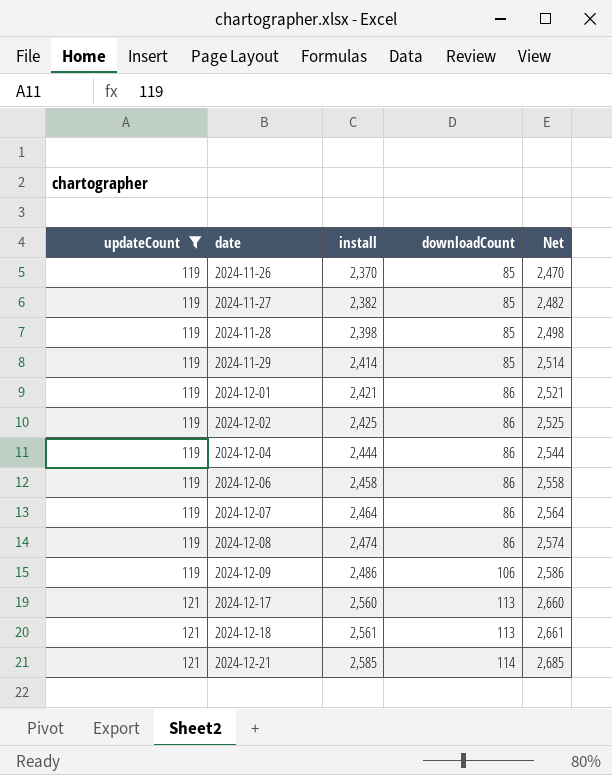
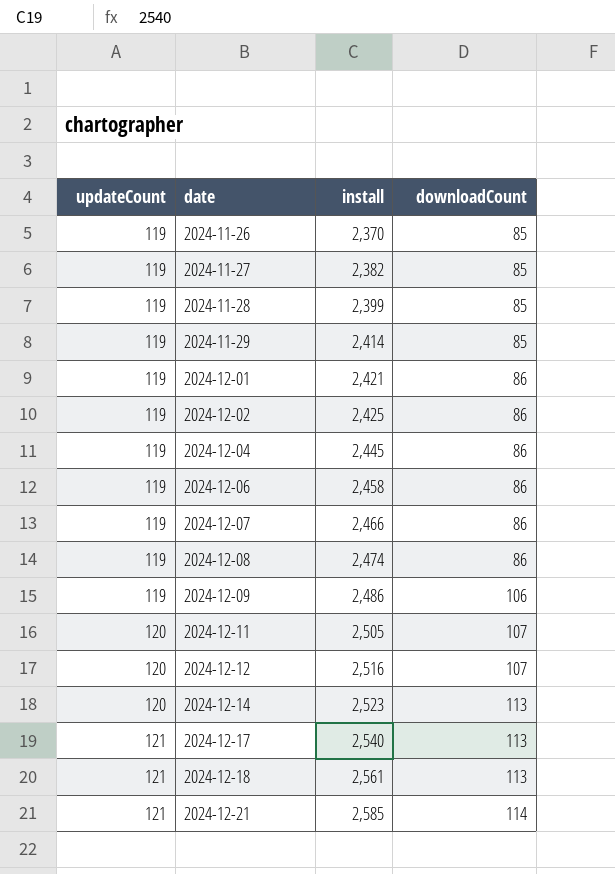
filter: updateCount != 120 -> none
column Net | formula: [install] + 100 -> none
2024-11-28 | install: 2,398 -> 2,399
2024-12-04 | install: 2,444 -> 2,445
2024-12-07 | install: 2,464 -> 2,466
2024-12-17 | install: 2,560 -> 2,540

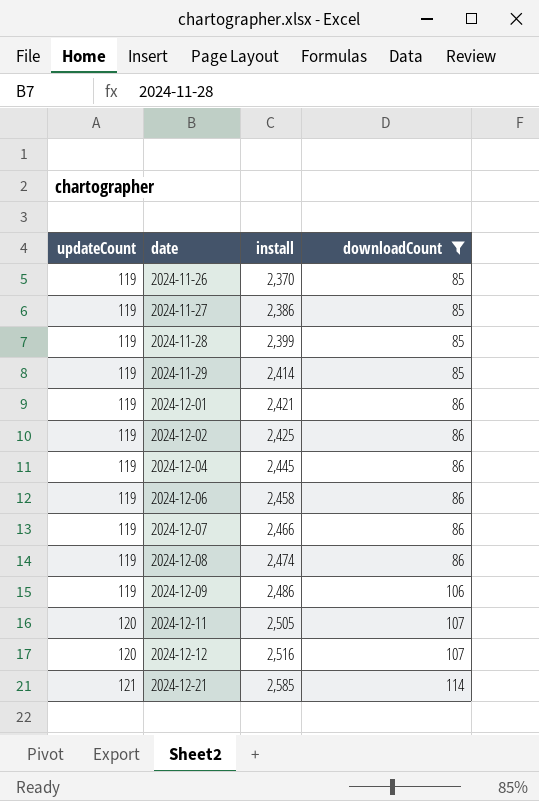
filter: none -> downloadCount != 113
2024-11-27 | install: 2,382 -> 2,386

